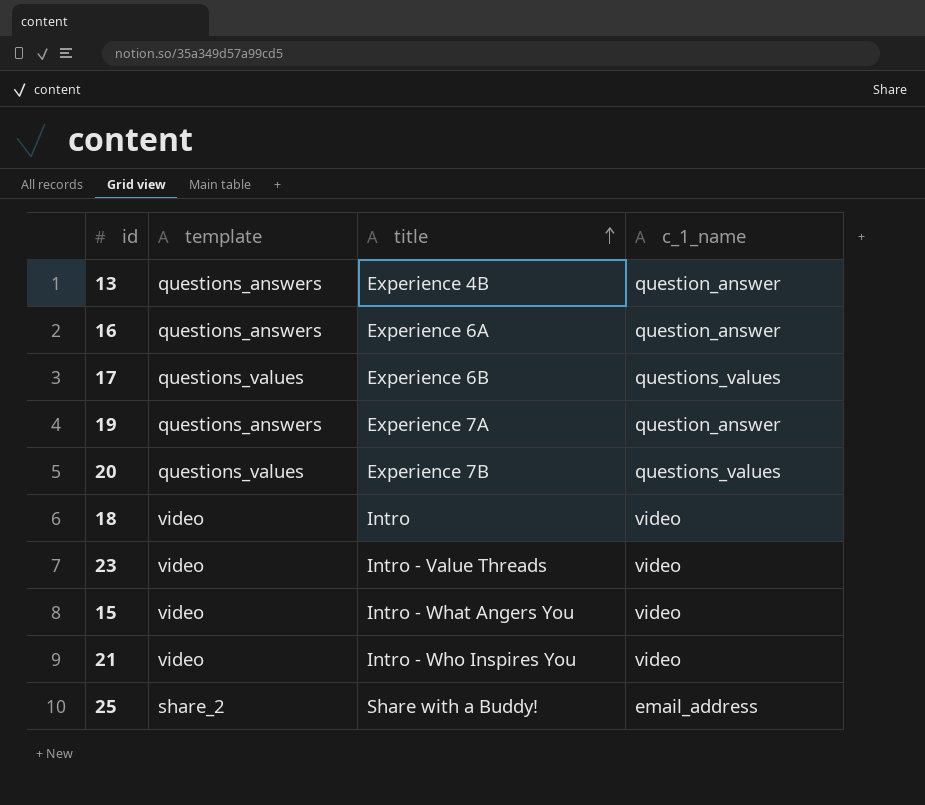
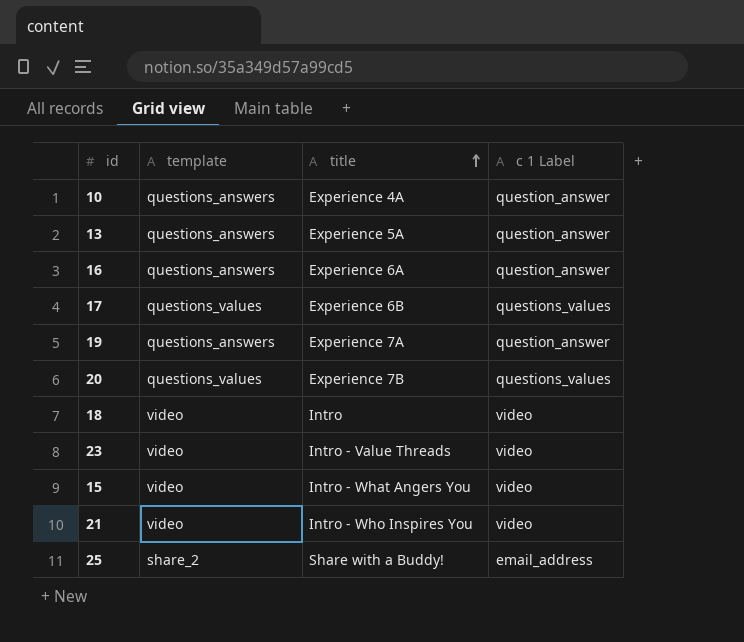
column name: c_1_name -> c 1 Label
row 10: none -> questions_answers | Experience 4A | question_answer
13 | title: Experience 4B -> Experience 5A

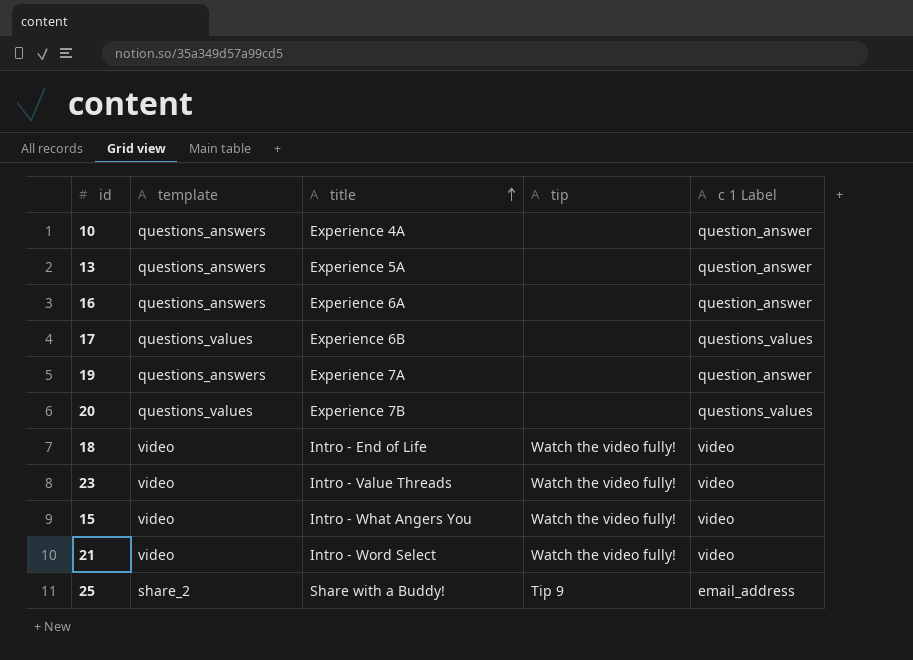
column tip | position: none -> 4
18 | title: Intro -> Intro - End of Life
21 | title: Intro - Who Inspires You -> Intro - Word Select

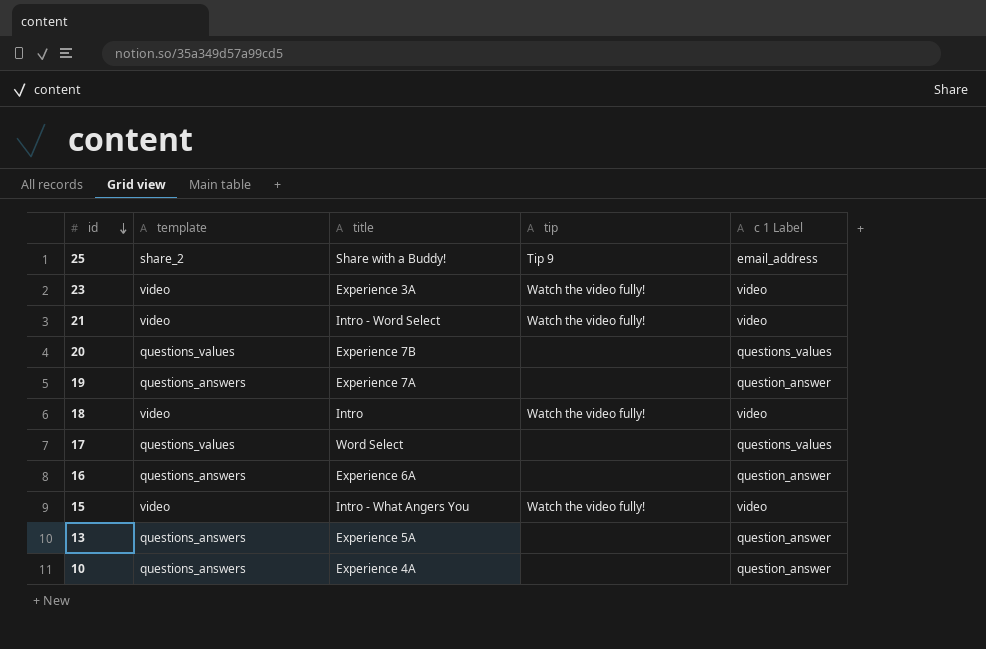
row order: title ascending -> id descending
23 | title: Intro - Value Threads -> Experience 3A
18 | title: Intro - End of Life -> Intro
17 | title: Experience 6B -> Word Select

